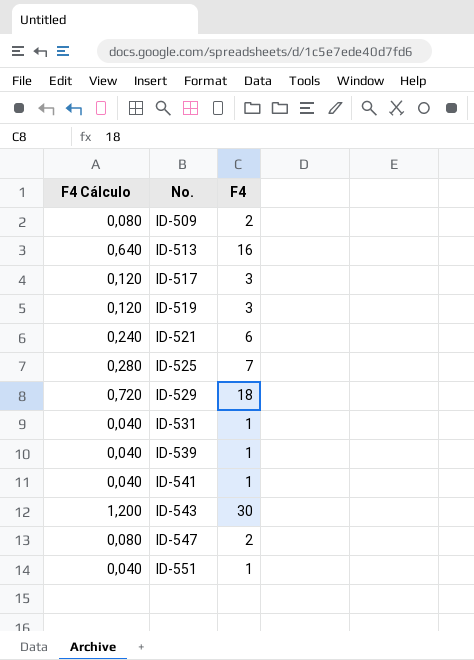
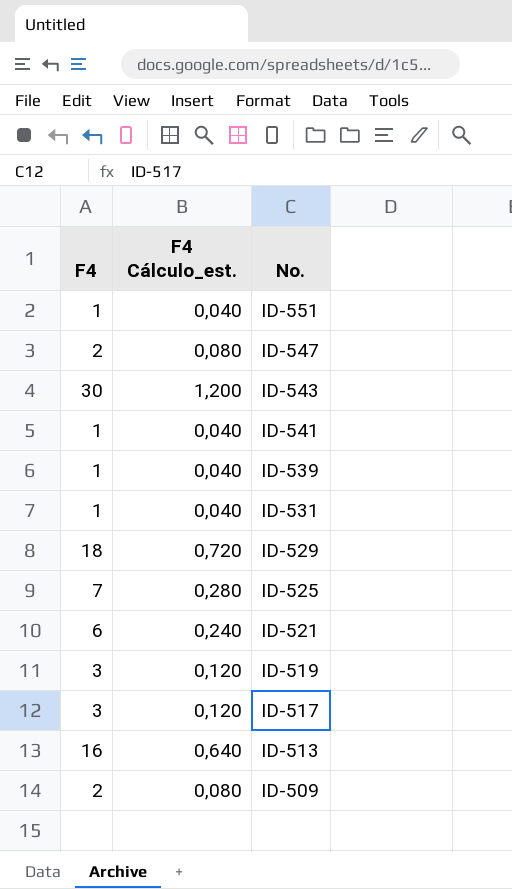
row order: No. ascending -> No. descending
column F4 | position: 3 -> 1
column name: F4 Cálculo -> F4 Cálculo_est.

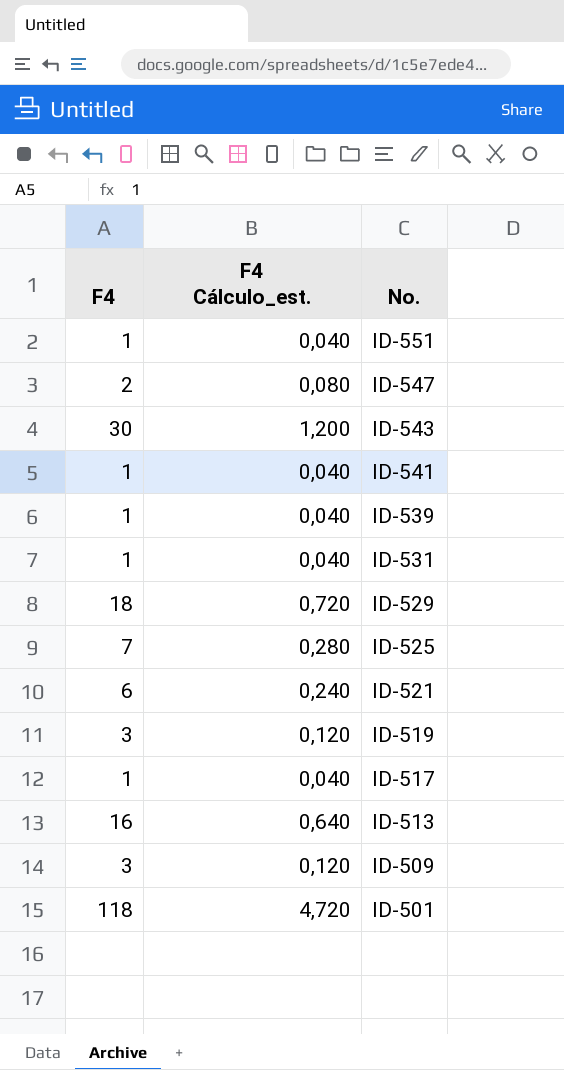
ID-517 | F4: 3 -> 1
ID-517 | F4 Cálculo_est.: 0,120 -> 0,040
ID-509 | F4: 2 -> 3
ID-509 | F4 Cálculo_est.: 0,080 -> 0,120
row ID-501: none -> 118 | 4,720

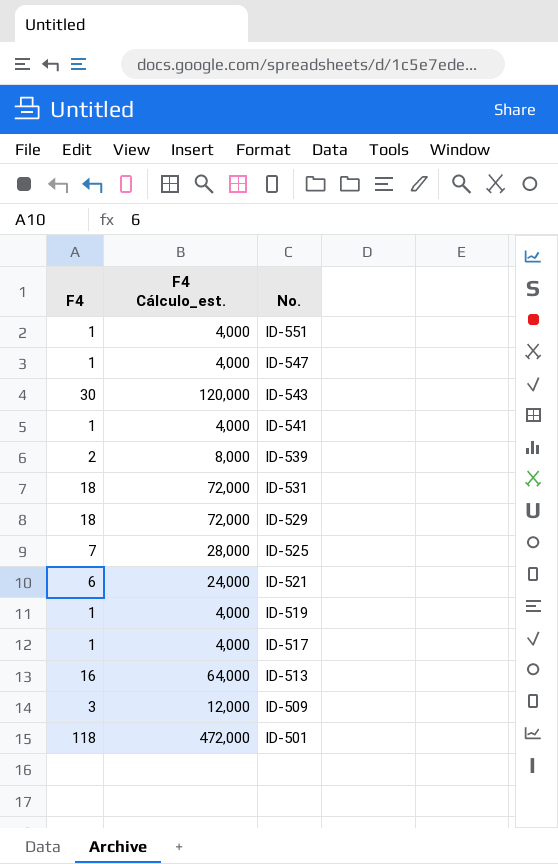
column F4 Cálculo_est. | formula: [F4] * 0,04 -> [F4] * 4
ID-547 | F4: 2 -> 1
ID-539 | F4: 1 -> 2
ID-531 | F4: 1 -> 18
ID-519 | F4: 3 -> 1

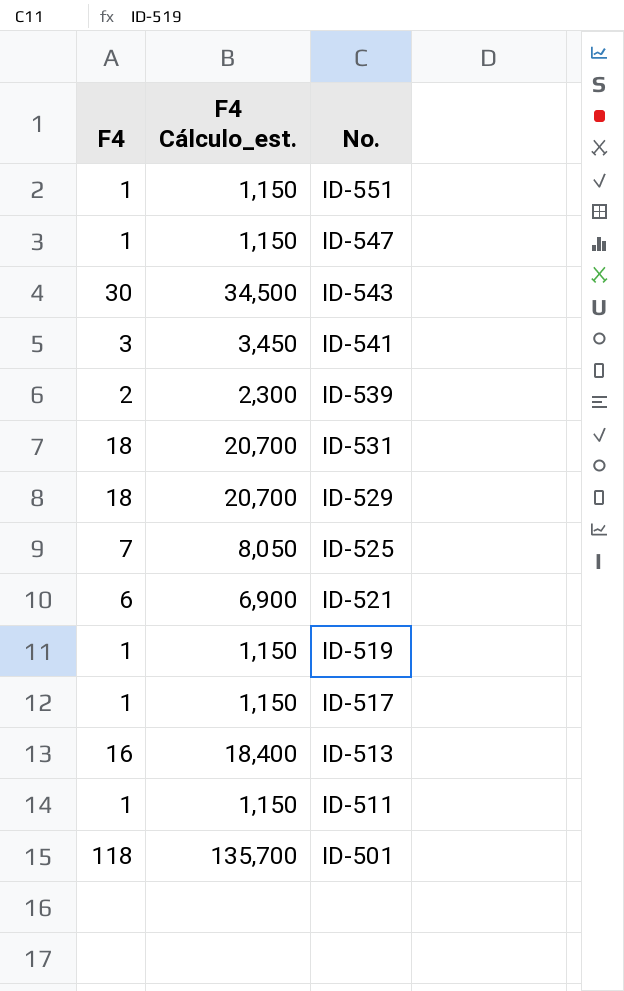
column F4 Cálculo_est. | formula: [F4] * 4 -> [F4] * 1,15
row ID-509: 3 | 12,000 -> none
ID-541 | F4: 1 -> 3
row ID-511: none -> 1 | 1,150

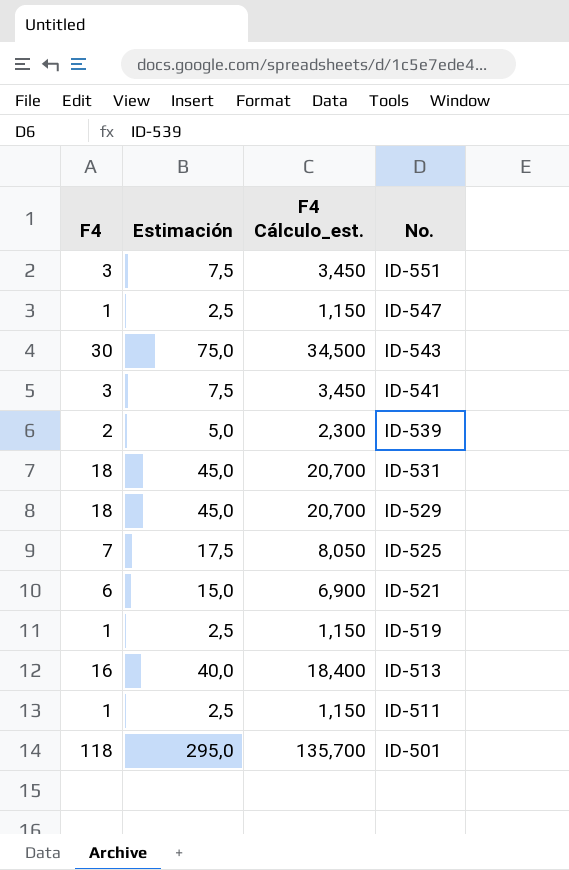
column Estimación | formula: none -> [F4] * 2,5
row ID-517: 1 | 1,150 -> none
ID-551 | F4: 1 -> 3
ID-551 | F4 Cálculo_est.: 1,150 -> 3,450

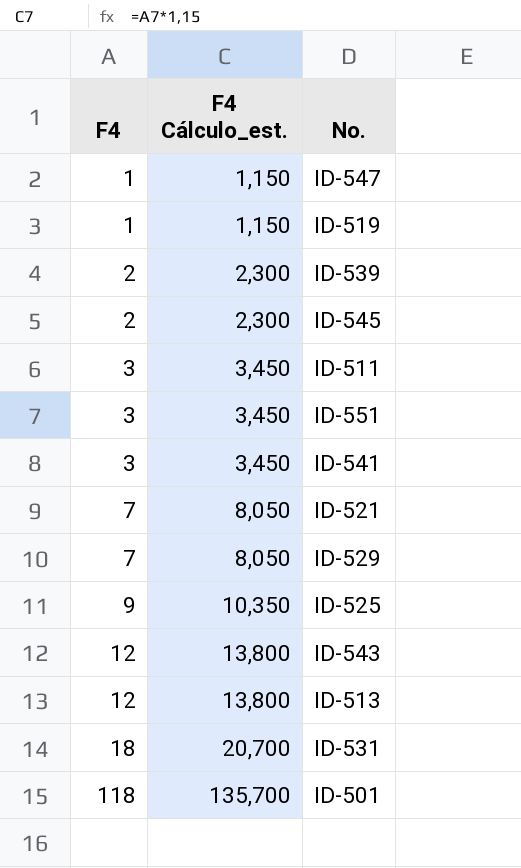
row order: No. descending -> F4 ascending
column Estimación | formula: [F4] * 2,5 -> none
row ID-545: none -> 2 | 2,300
ID-511 | F4: 1 -> 3
ID-511 | F4 Cálculo_est.: 1,150 -> 3,450
ID-521 | F4: 6 -> 7
ID-521 | F4 Cálculo_est.: 6,900 -> 8,050
ID-529 | F4: 18 -> 7
ID-529 | F4 Cálculo_est.: 20,700 -> 8,050
ID-525 | F4: 7 -> 9
ID-525 | F4 Cálculo_est.: 8,050 -> 10,350
ID-543 | F4: 30 -> 12
ID-543 | F4 Cálculo_est.: 34,500 -> 13,800
ID-513 | F4: 16 -> 12
ID-513 | F4 Cálculo_est.: 18,400 -> 13,800

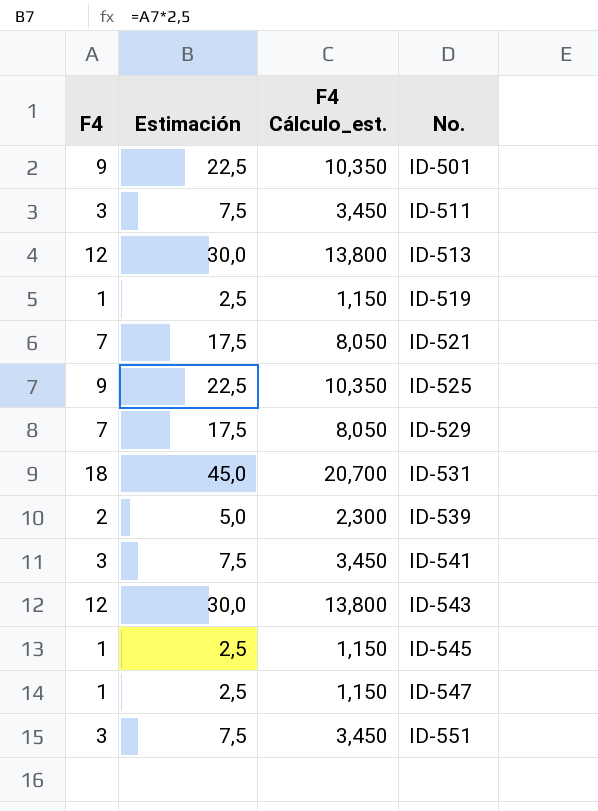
row order: F4 ascending -> No. ascending
column Estimación | formula: none -> [F4] * 2,5
ID-501 | F4: 118 -> 9
ID-501 | F4 Cálculo_est.: 135,700 -> 10,350
ID-545 | F4: 2 -> 1
ID-545 | F4 Cálculo_est.: 2,300 -> 1,150

